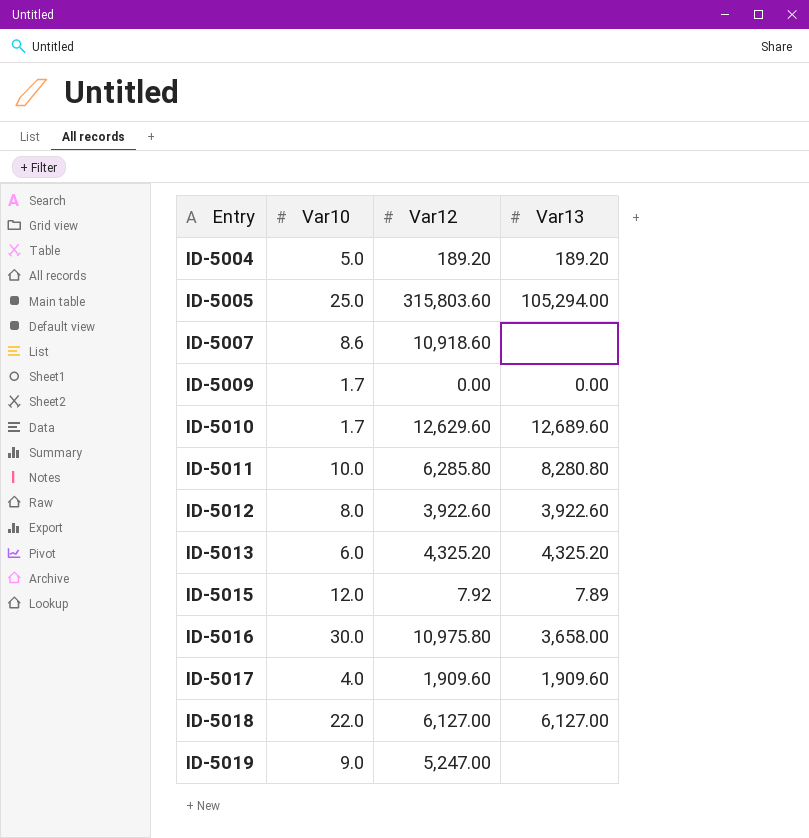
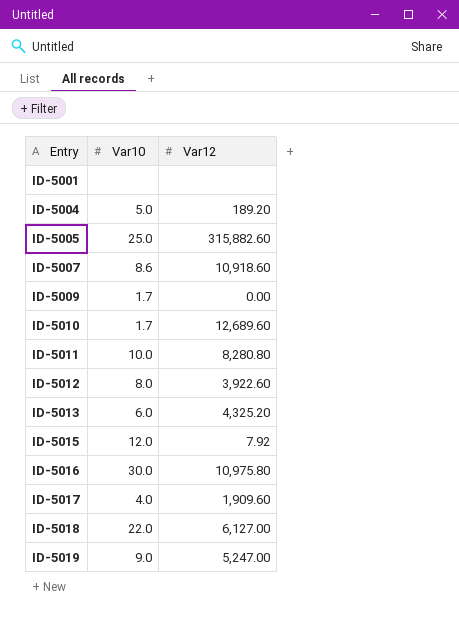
column Var13 | position: 4 -> none
row ID-5001: none -> none | none
ID-5005 | Var12: 315,803.60 -> 315,882.60
ID-5010 | Var12: 12,629.60 -> 12,689.60
ID-5011 | Var12: 6,285.80 -> 8,280.80

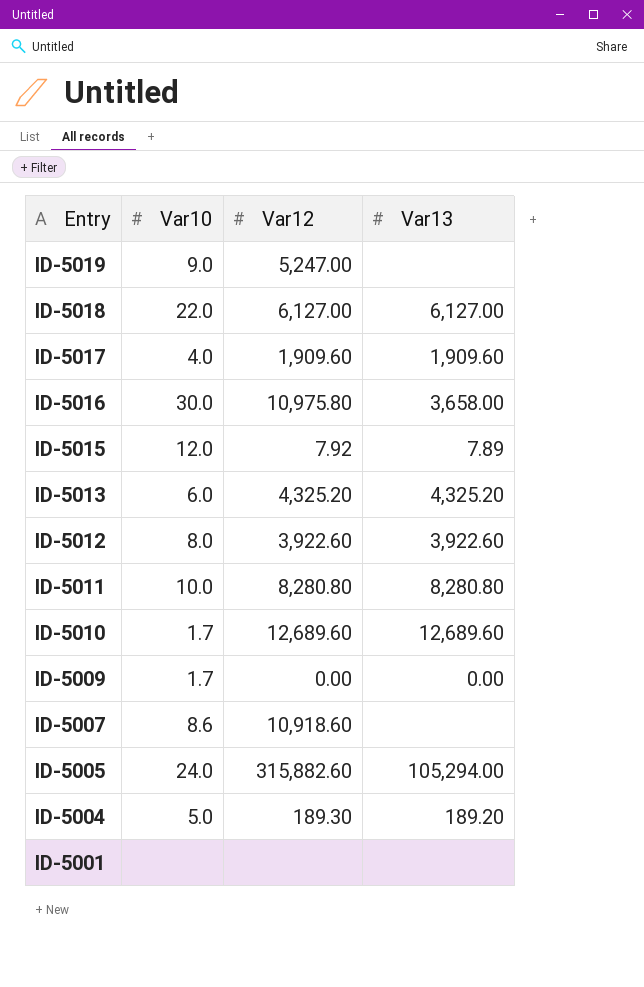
row order: Entry ascending -> Entry descending
column Var13 | position: none -> 4
ID-5005 | Var10: 25.0 -> 24.0
ID-5004 | Var12: 189.20 -> 189.30

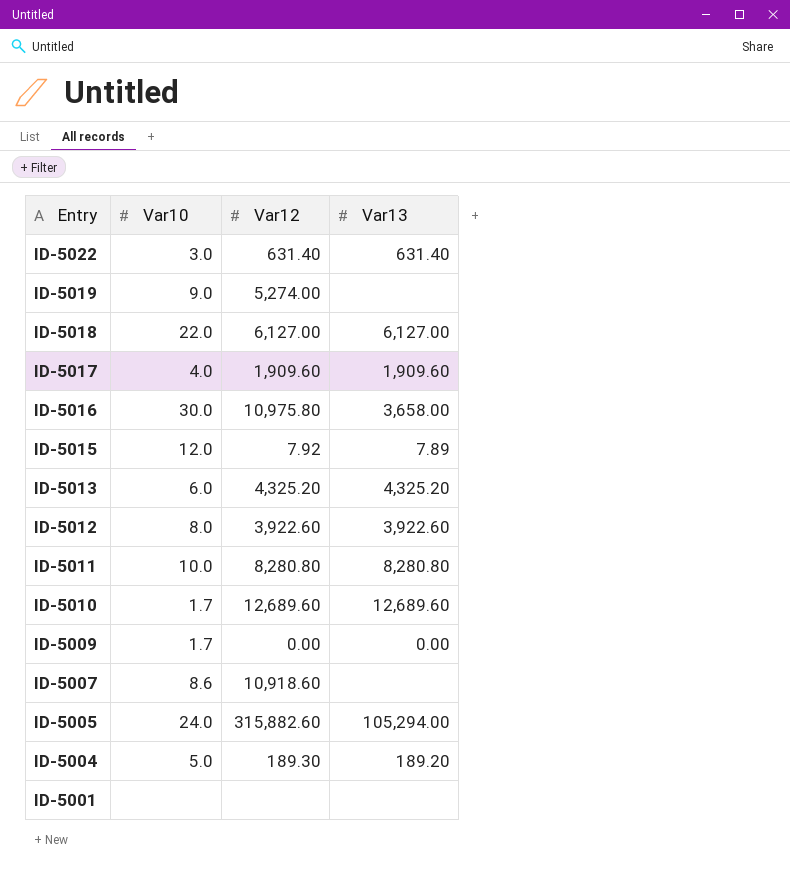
row ID-5022: none -> 3.0 | 631.40 | 631.40
ID-5019 | Var12: 5,247.00 -> 5,274.00

